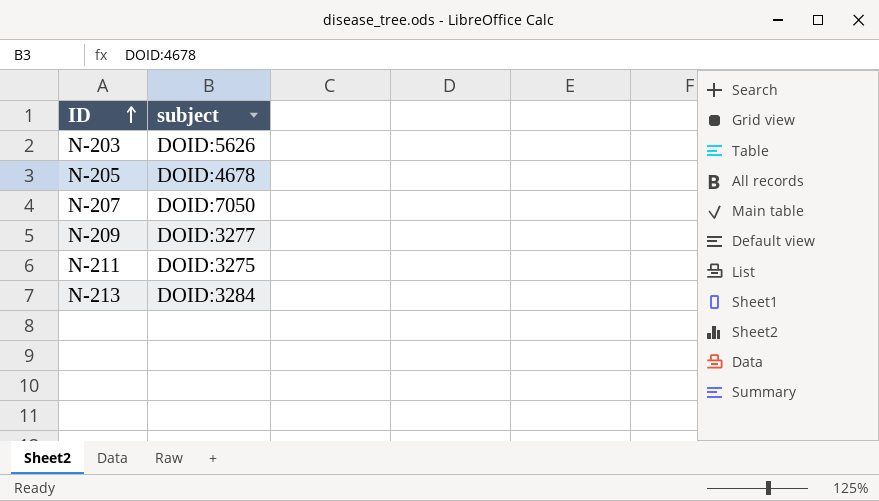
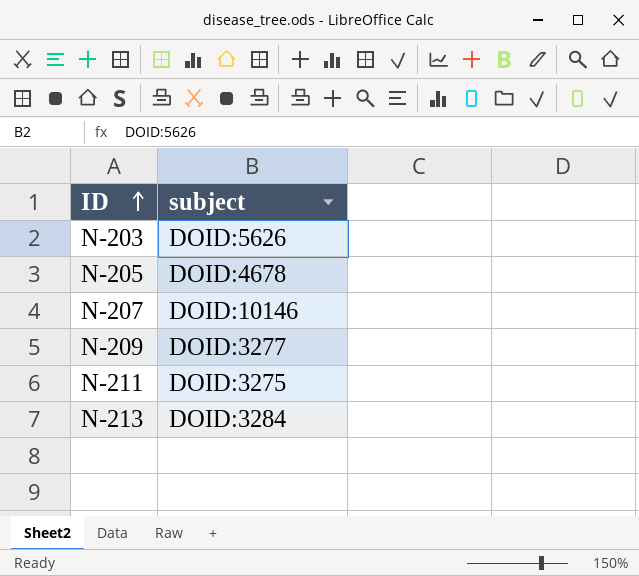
N-207 | subject: DOID:7050 -> DOID:10146

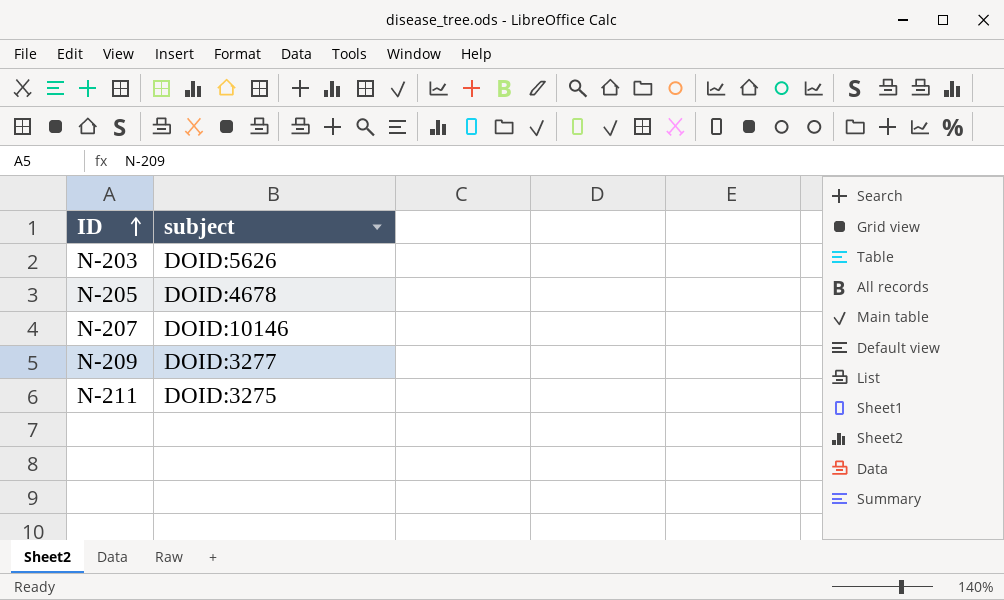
row N-213: DOID:3284 -> none

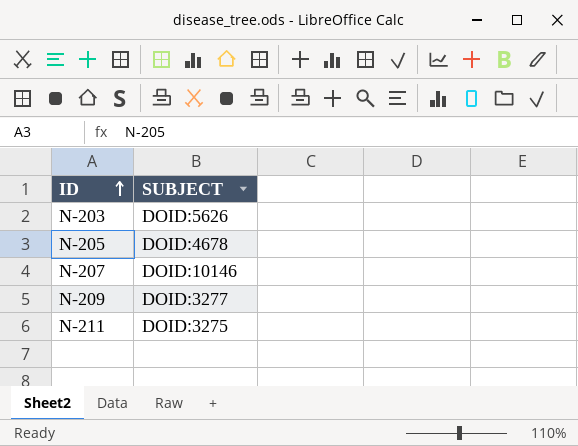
column name: subject -> SUBJECT

